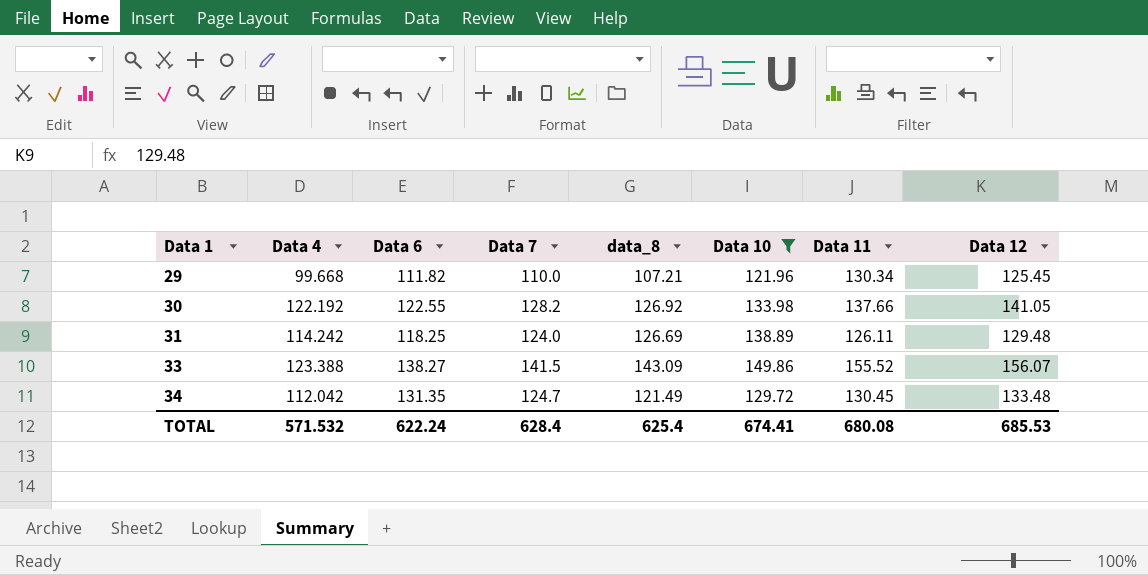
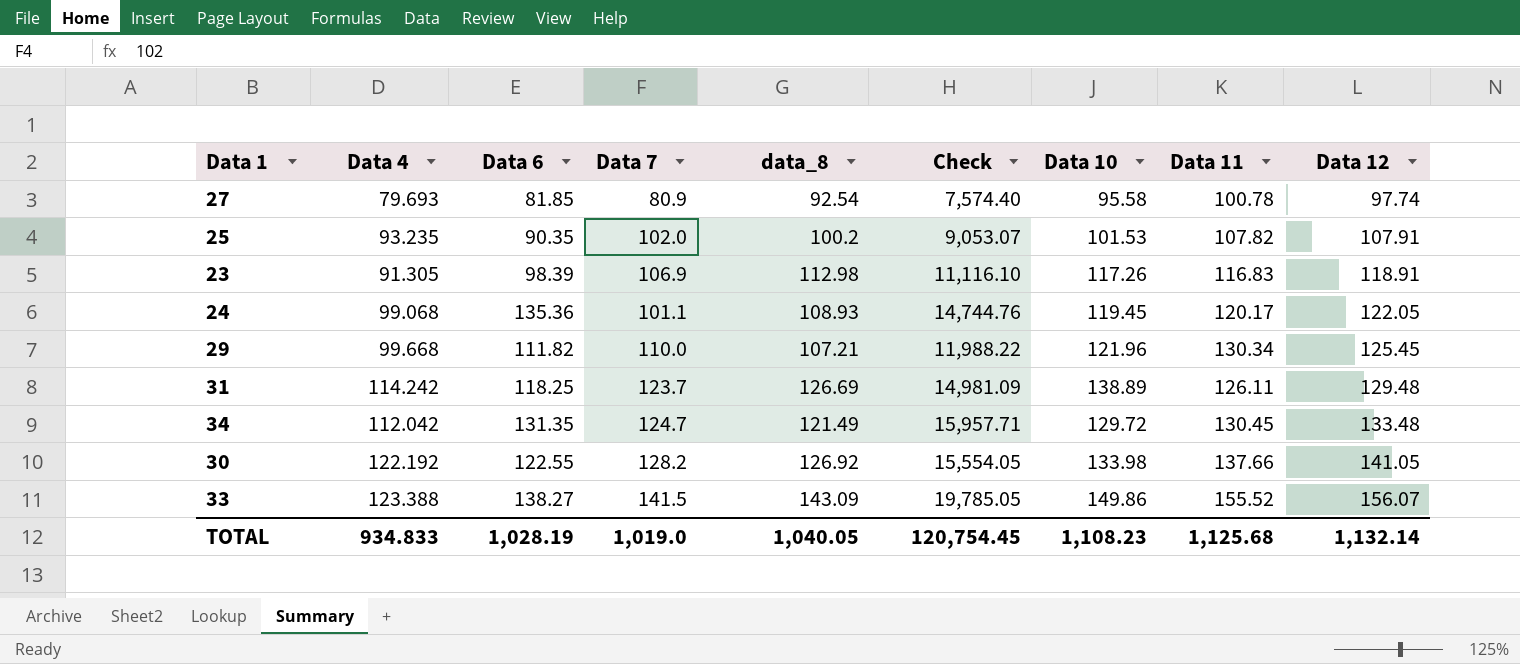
filter: Data 10 >= 121.96 -> none
row order: Data 1 ascending -> Data 12 ascending
column Check | formula: none -> [Data 6] * [data_8]
31 | Data 7: 124.0 -> 123.7
TOTAL | Data 4: 571.532 -> 934.833
TOTAL | Data 6: 622.24 -> 1,028.19
TOTAL | Data 7: 628.4 -> 1,019.0
TOTAL | data_8: 625.4 -> 1,040.05
TOTAL | Data 10: 674.41 -> 1,108.23
TOTAL | Data 11: 680.08 -> 1,125.68
TOTAL | Data 12: 685.53 -> 1,132.14

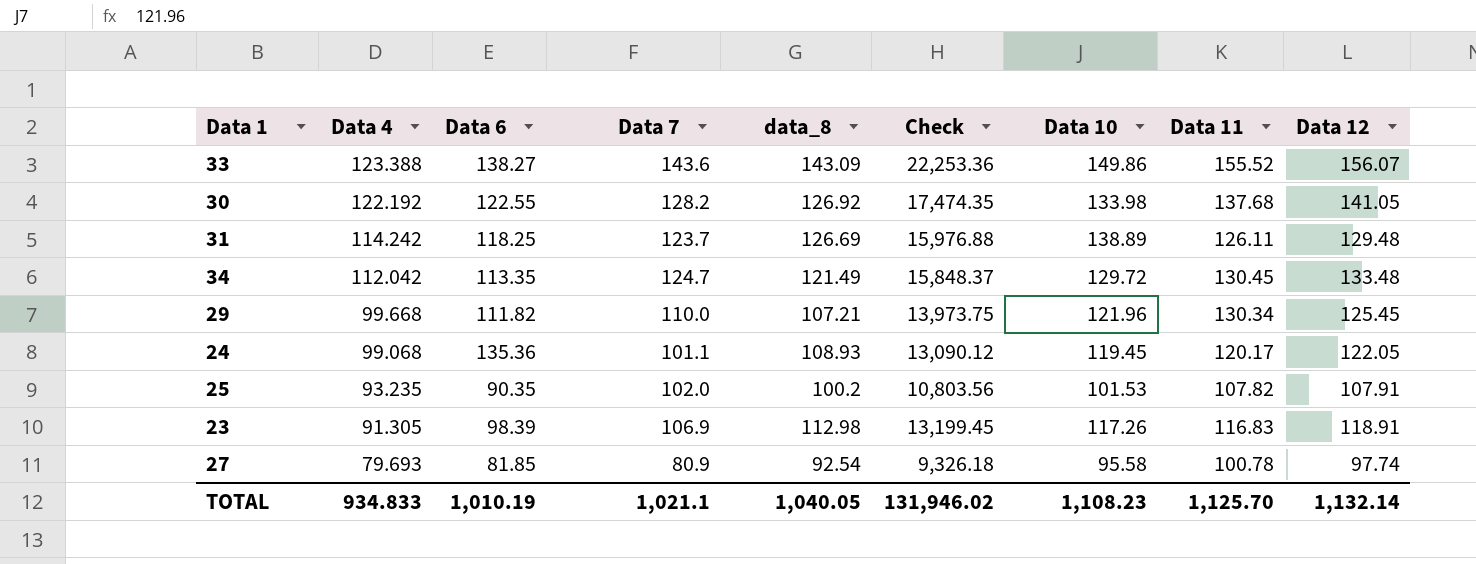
row order: Data 12 ascending -> Data 4 descending
column Check | formula: [Data 6] * [data_8] -> [data_8] * [Data 11]
33 | Data 7: 141.5 -> 143.6
30 | Data 11: 137.66 -> 137.68
34 | Data 6: 131.35 -> 113.35
TOTAL | Data 6: 1,028.19 -> 1,010.19
TOTAL | Data 7: 1,019.0 -> 1,021.1
TOTAL | Check: 120,754.45 -> 131,946.02
TOTAL | Data 11: 1,125.68 -> 1,125.70

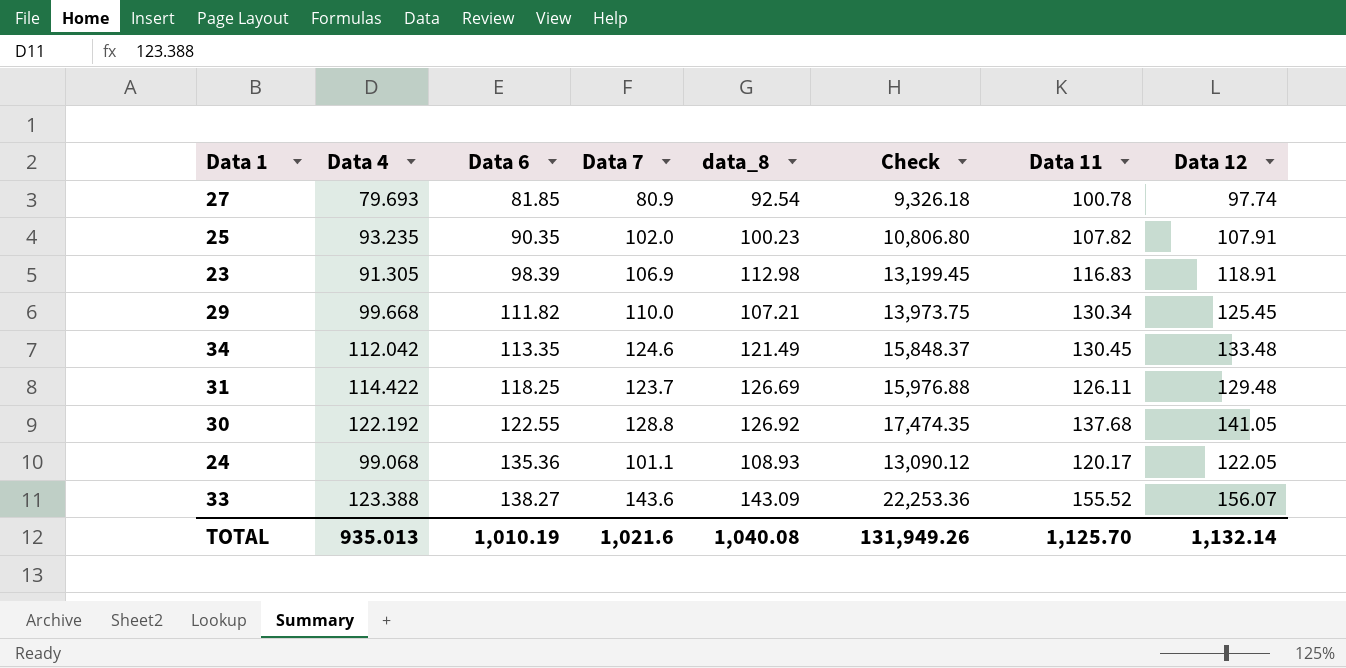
row order: Data 4 descending -> Data 6 ascending
column Data 10 | position: 7 -> none
25 | data_8: 100.2 -> 100.23
25 | Check: 10,803.56 -> 10,806.80
34 | Data 7: 124.7 -> 124.6
31 | Data 4: 114.242 -> 114.422
30 | Data 7: 128.2 -> 128.8
TOTAL | Data 4: 934.833 -> 935.013
TOTAL | Data 7: 1,021.1 -> 1,021.6
TOTAL | data_8: 1,040.05 -> 1,040.08
TOTAL | Check: 131,946.02 -> 131,949.26

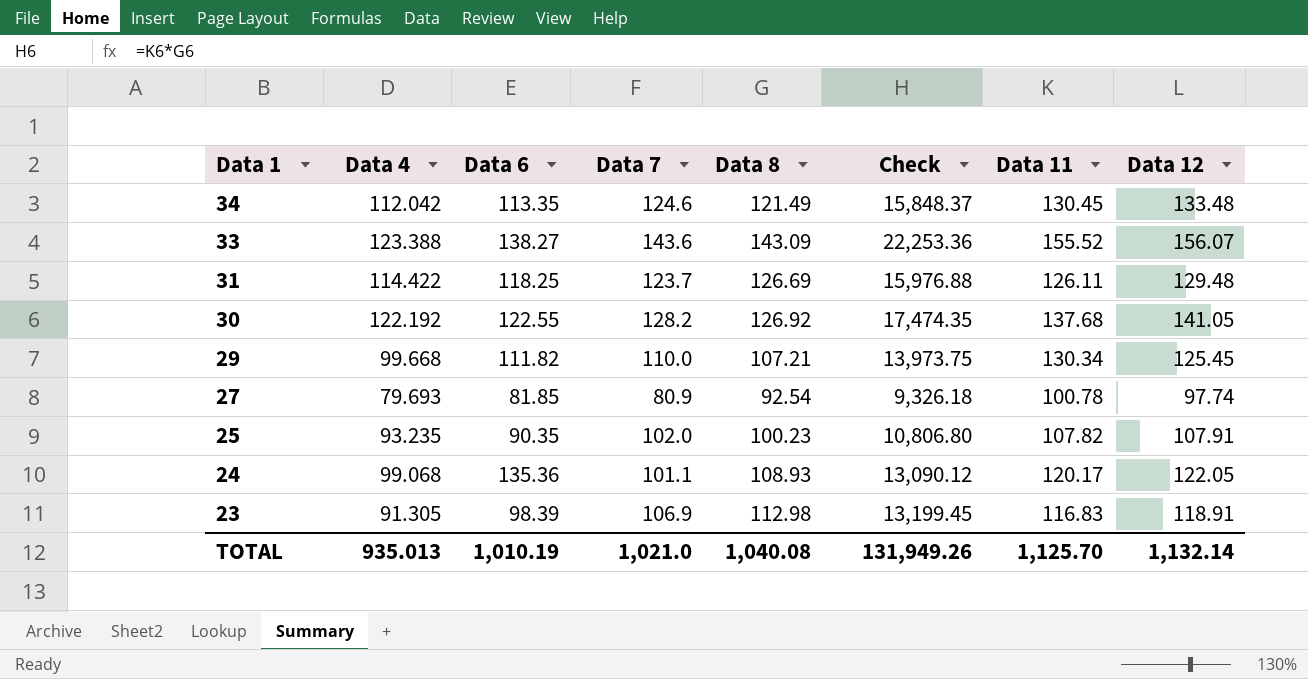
row order: Data 6 ascending -> Data 1 descending
column name: data_8 -> Data 8
30 | Data 7: 128.8 -> 128.2
TOTAL | Data 7: 1,021.6 -> 1,021.0

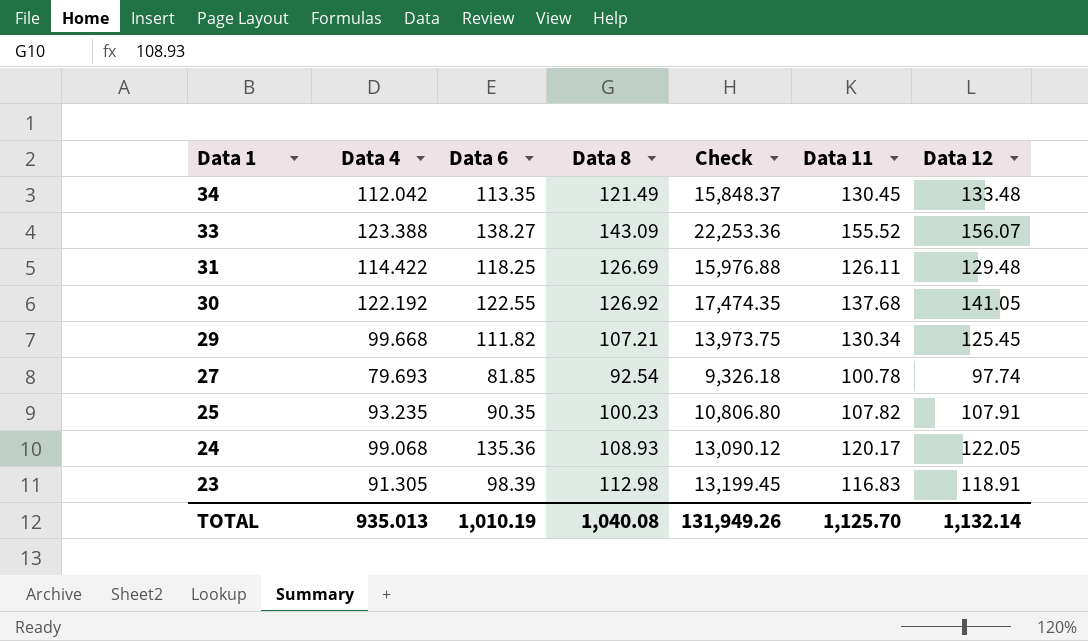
column Data 7 | position: 4 -> none

